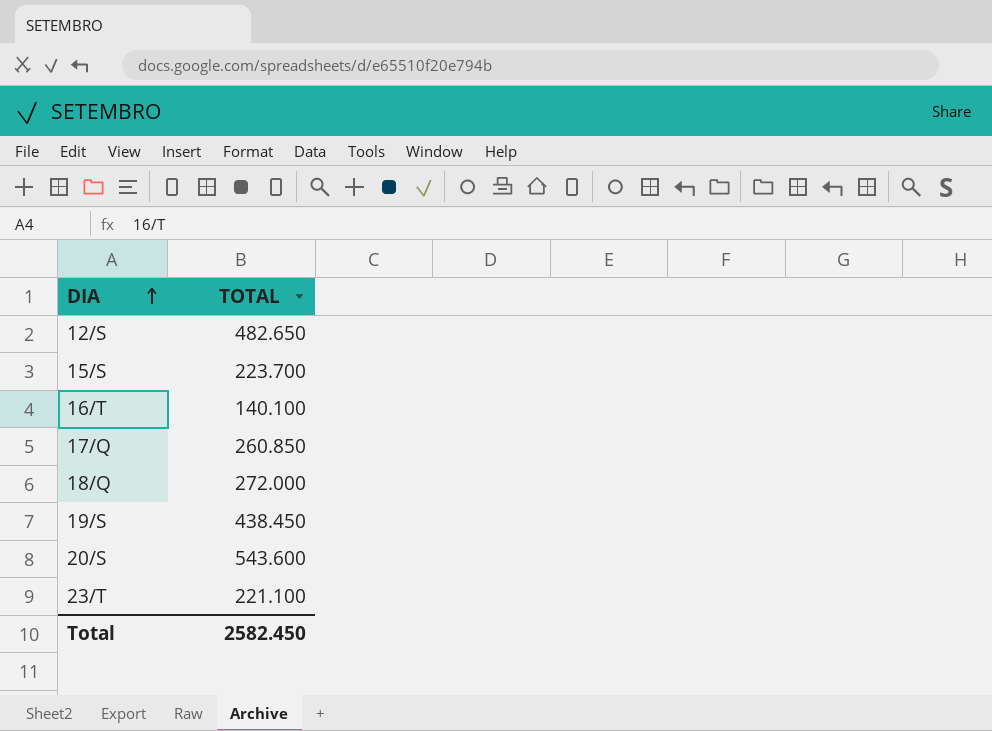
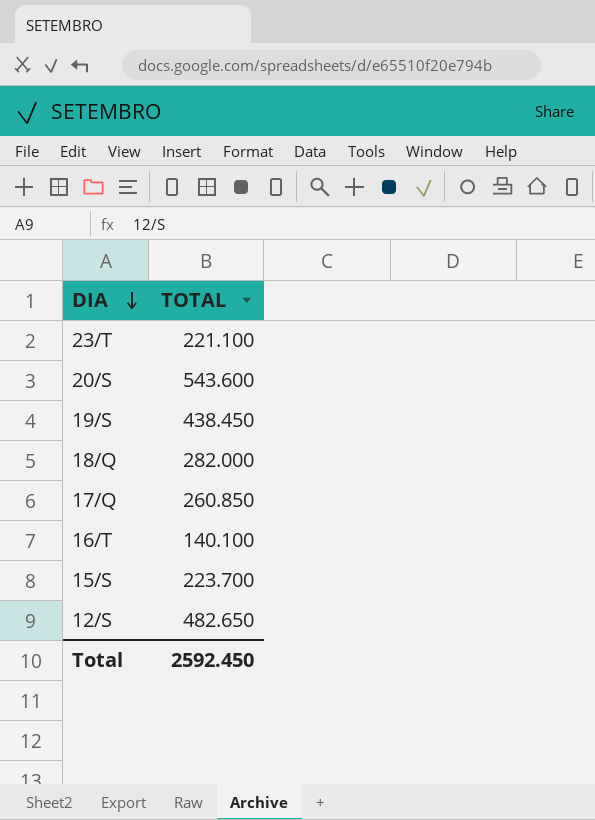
row order: DIA ascending -> DIA descending
18/Q | TOTAL: 272.000 -> 282.000
Total | TOTAL: 2582.450 -> 2592.450

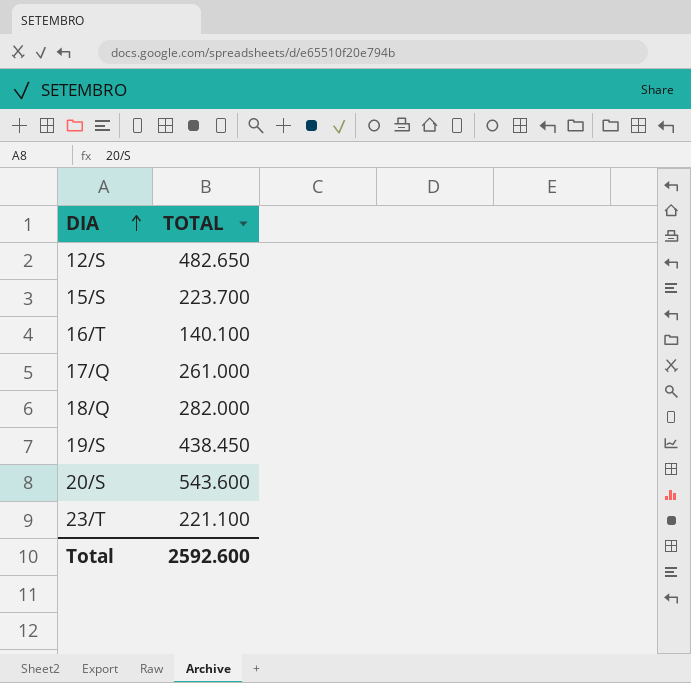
row order: DIA descending -> DIA ascending
17/Q | TOTAL: 260.850 -> 261.000
Total | TOTAL: 2592.450 -> 2592.600

